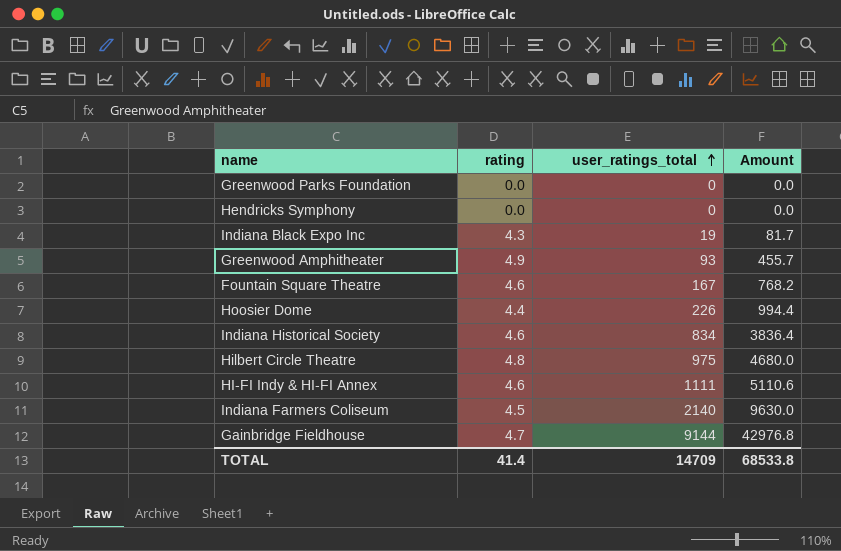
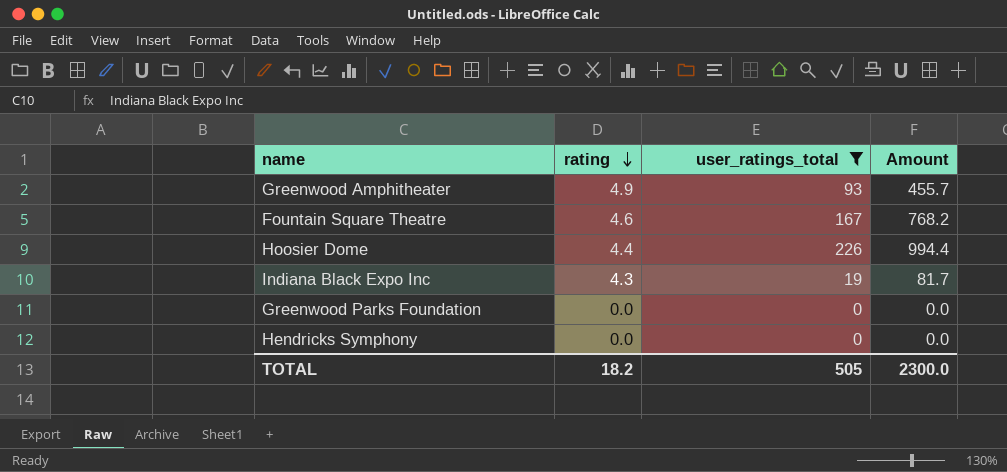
filter: none -> user_ratings_total <= 226
row order: user_ratings_total ascending -> rating descending
TOTAL | rating: 41.4 -> 18.2
TOTAL | user_ratings_total: 14709 -> 505
TOTAL | Amount: 68533.8 -> 2300.0

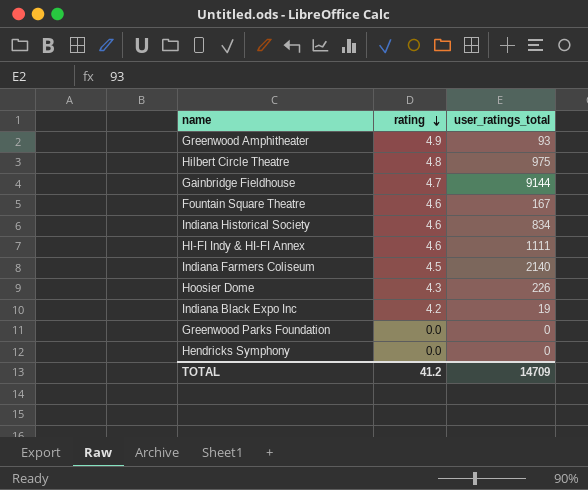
filter: user_ratings_total <= 226 -> none
column Amount | formula: [rating] * [user_ratings_total] -> none
Hoosier Dome | rating: 4.4 -> 4.3
Indiana Black Expo Inc | rating: 4.3 -> 4.2
TOTAL | rating: 18.2 -> 41.2
TOTAL | user_ratings_total: 505 -> 14709

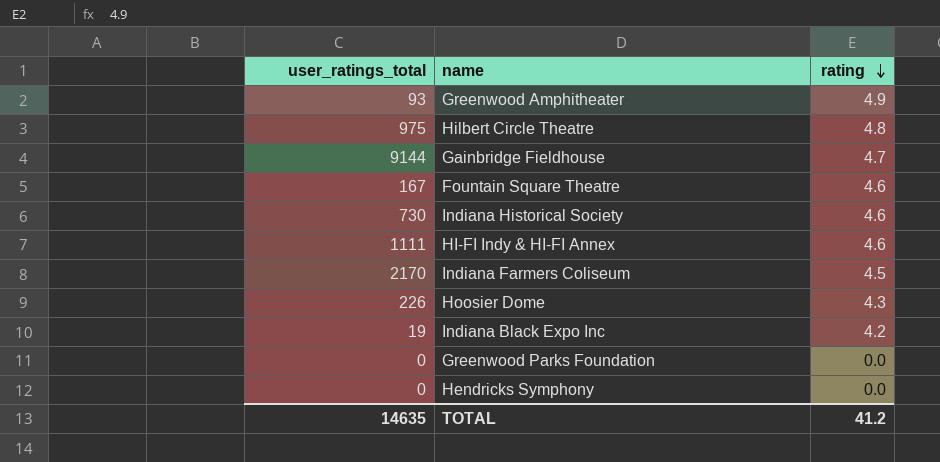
column user_ratings_total | position: 3 -> 1
Indiana Historical Society | user_ratings_total: 834 -> 730
Indiana Farmers Coliseum | user_ratings_total: 2140 -> 2170
TOTAL | user_ratings_total: 14709 -> 14635

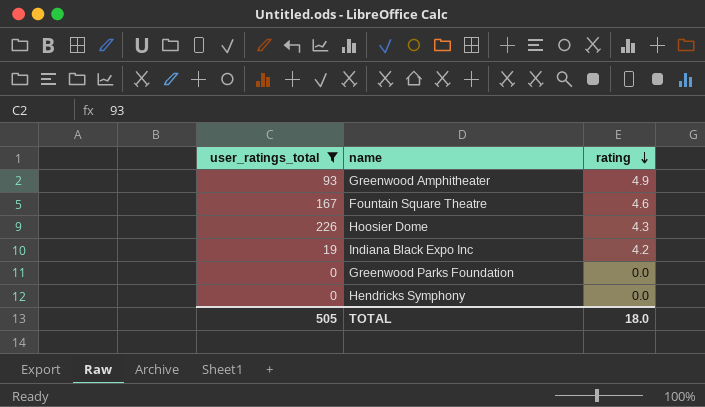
filter: none -> user_ratings_total <= 226
TOTAL | user_ratings_total: 14635 -> 505
TOTAL | rating: 41.2 -> 18.0

